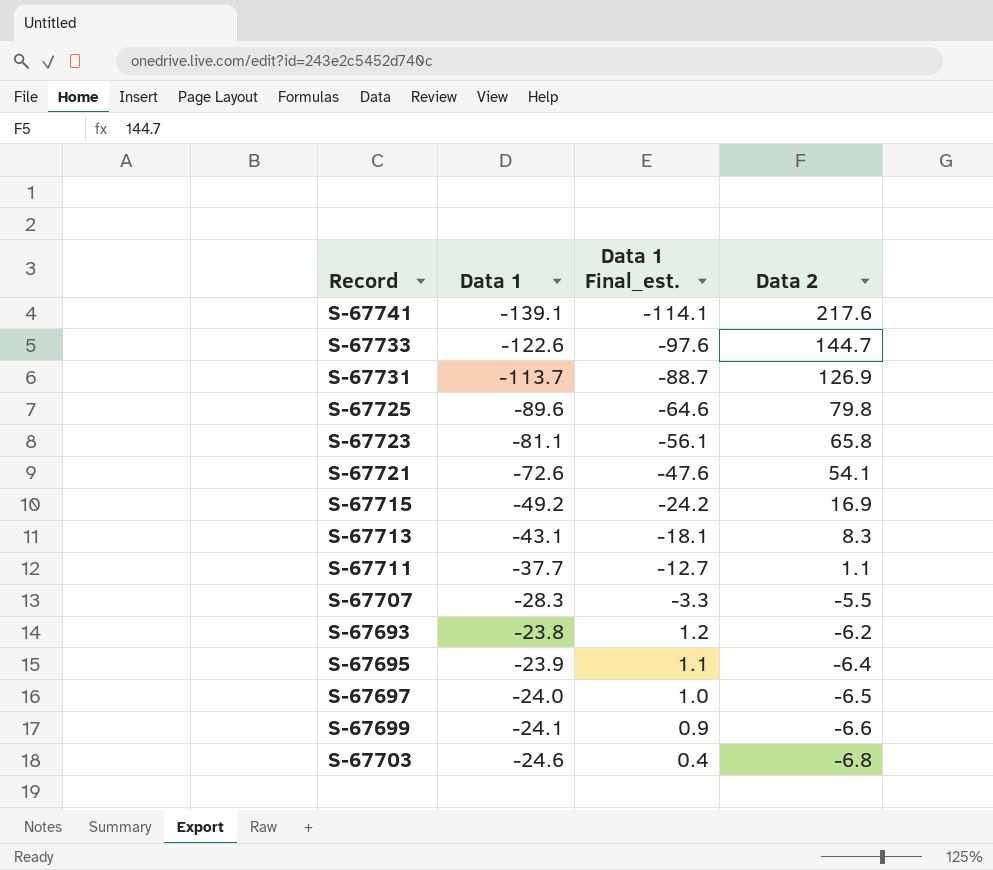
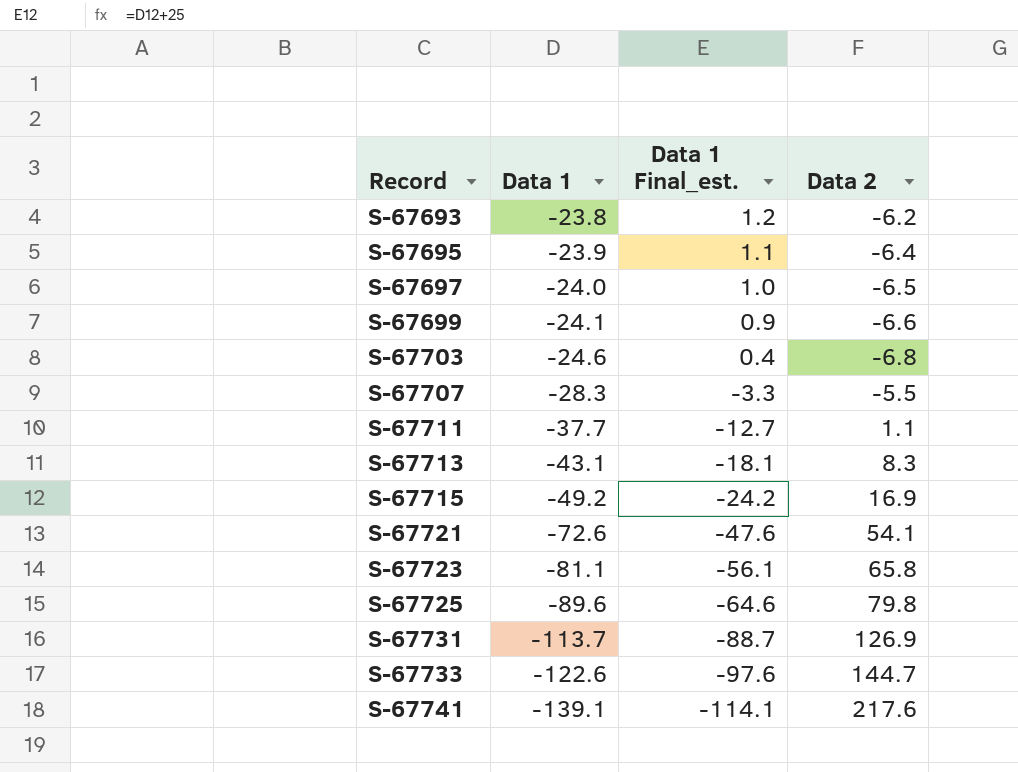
row order: Data 2 descending -> Record ascending

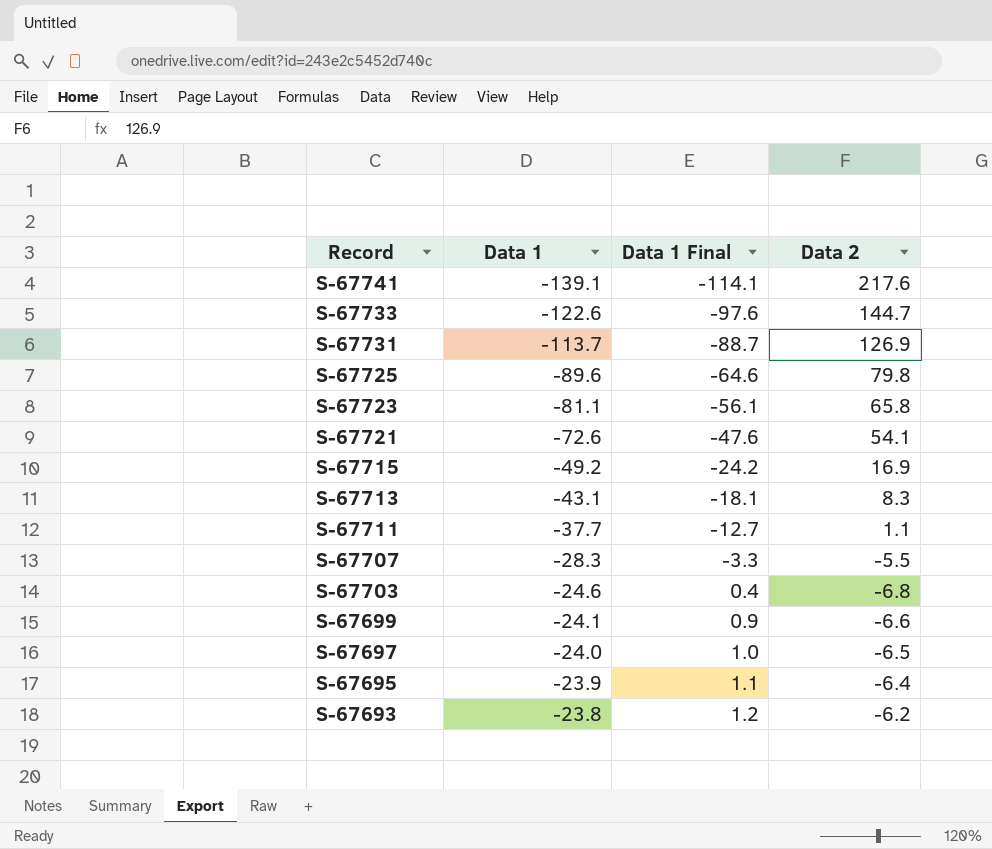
row order: Record ascending -> Record descending
column name: Data 1 Final_est. -> Data 1 Final

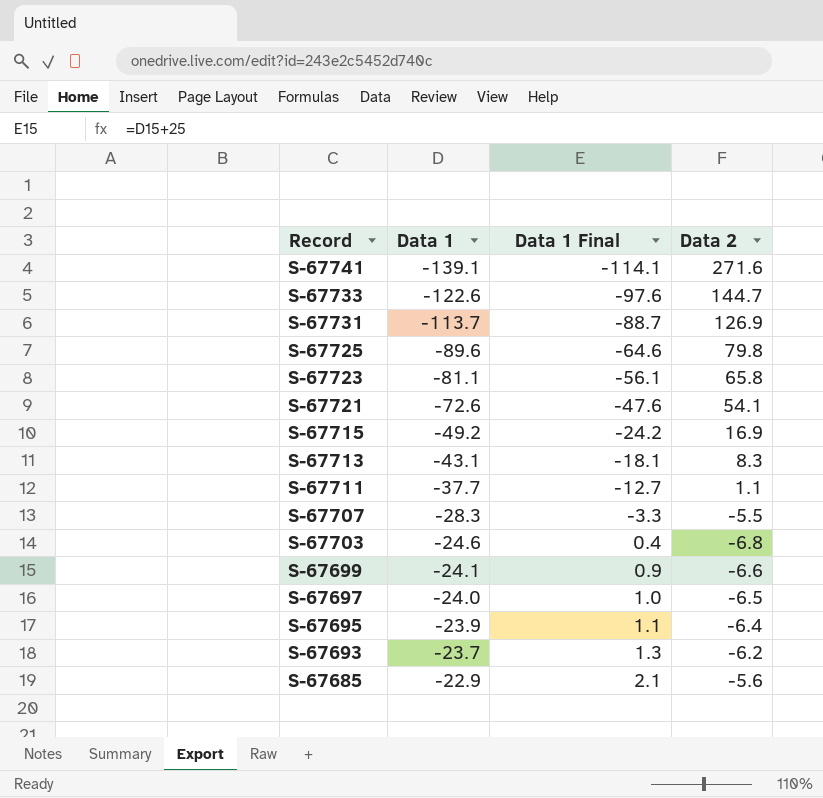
S-67741 | Data 2: 217.6 -> 271.6
S-67693 | Data 1: -23.8 -> -23.7
S-67693 | Data 1 Final: 1.2 -> 1.3
row S-67685: none -> -22.9 | 2.1 | -5.6

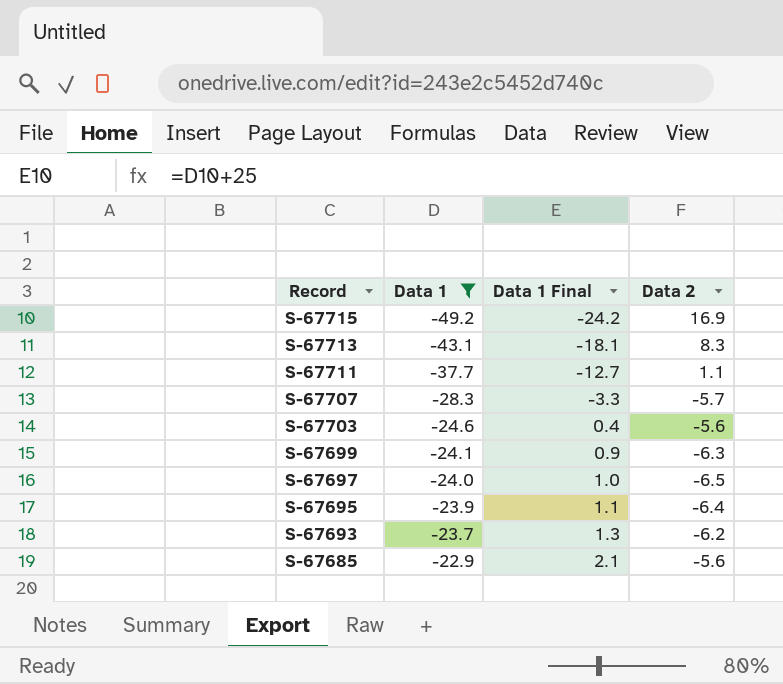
filter: none -> Data 1 >= -49.2
S-67707 | Data 2: -5.5 -> -5.7
S-67703 | Data 2: -6.8 -> -5.6
S-67699 | Data 2: -6.6 -> -6.3

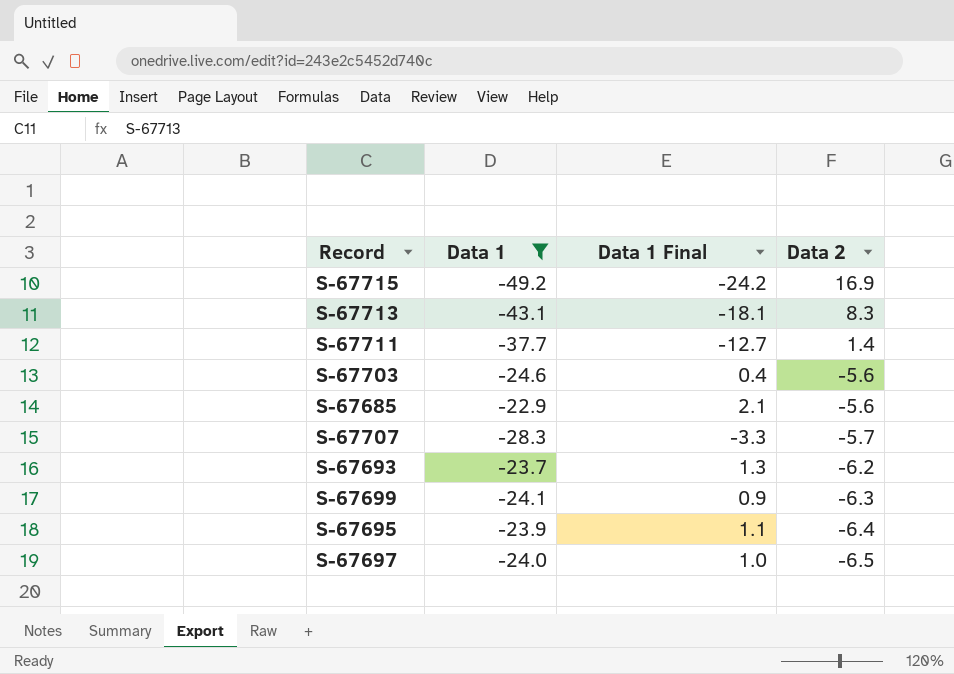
row order: Record descending -> Data 2 descending
S-67711 | Data 2: 1.1 -> 1.4

